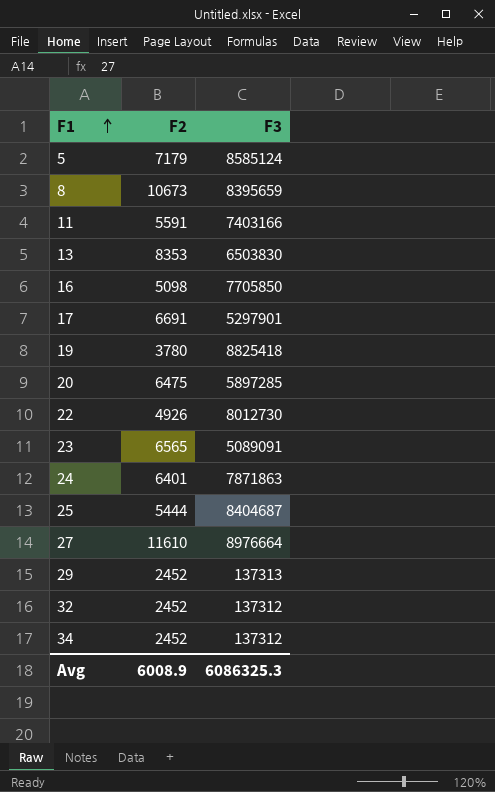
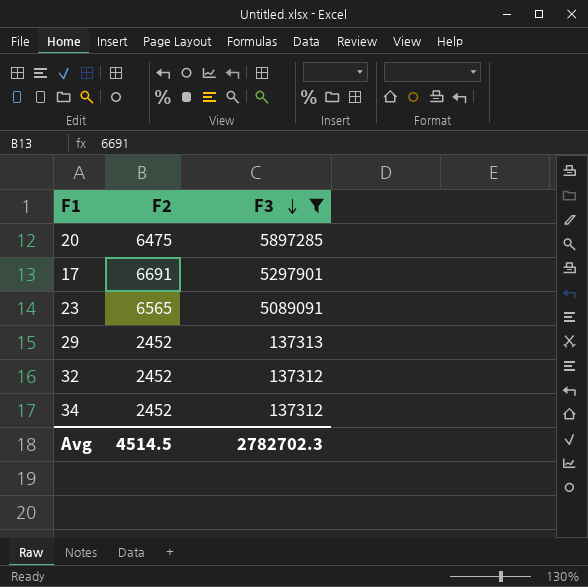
filter: none -> F3 <= 5897285
row order: F1 ascending -> F3 descending
Avg | F2: 6008.9 -> 4514.5
Avg | F3: 6086325.3 -> 2782702.3

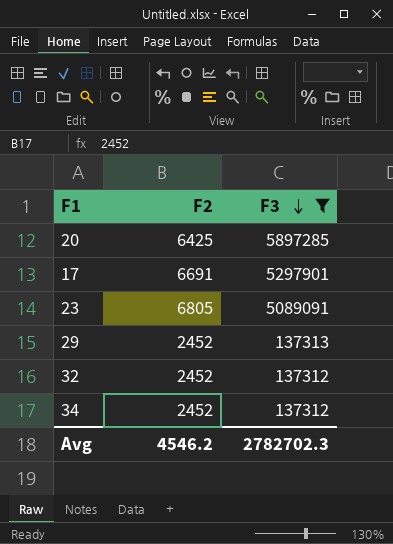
20 | F2: 6475 -> 6425
23 | F2: 6565 -> 6805
Avg | F2: 4514.5 -> 4546.2

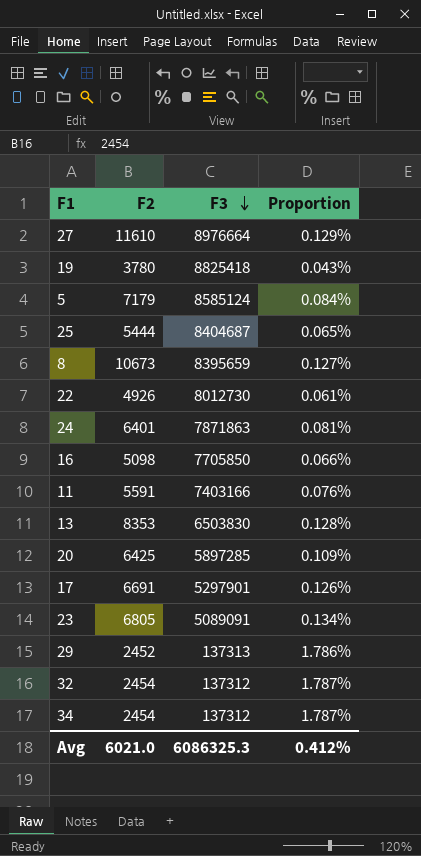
filter: F3 <= 5897285 -> none
column Proportion | formula: none -> [F2] / [F3]
32 | F2: 2452 -> 2454
34 | F2: 2452 -> 2454
Avg | F2: 4546.2 -> 6021.0
Avg | F3: 2782702.3 -> 6086325.3

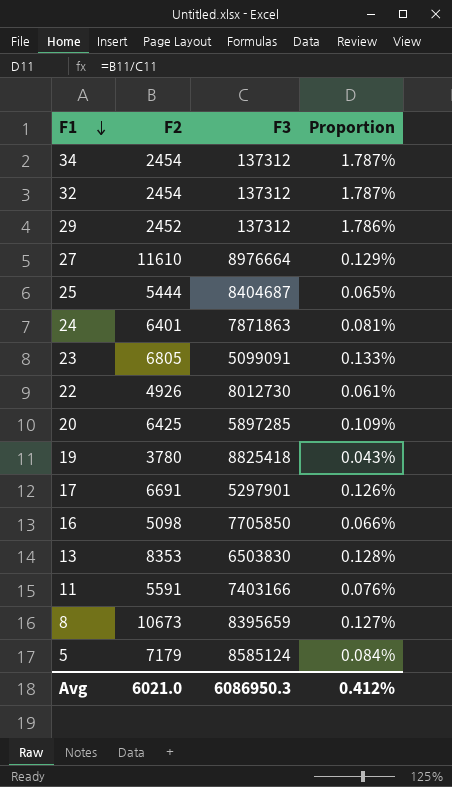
row order: F3 descending -> F1 descending
29 | F3: 137313 -> 137312
23 | F3: 5089091 -> 5099091
23 | Proportion: 0.134% -> 0.133%
Avg | F3: 6086325.3 -> 6086950.3

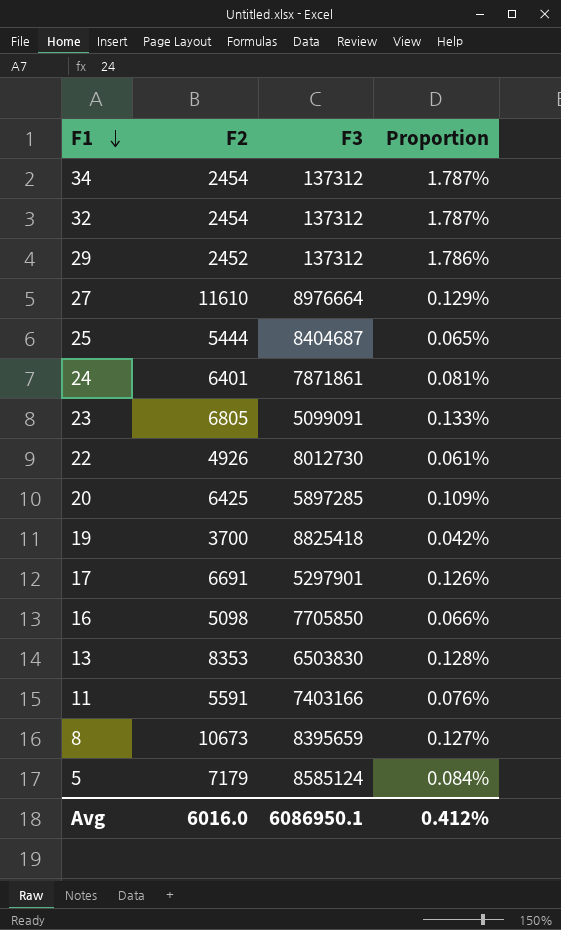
24 | F3: 7871863 -> 7871861
19 | F2: 3780 -> 3700
19 | Proportion: 0.043% -> 0.042%
Avg | F2: 6021.0 -> 6016.0
Avg | F3: 6086950.3 -> 6086950.1

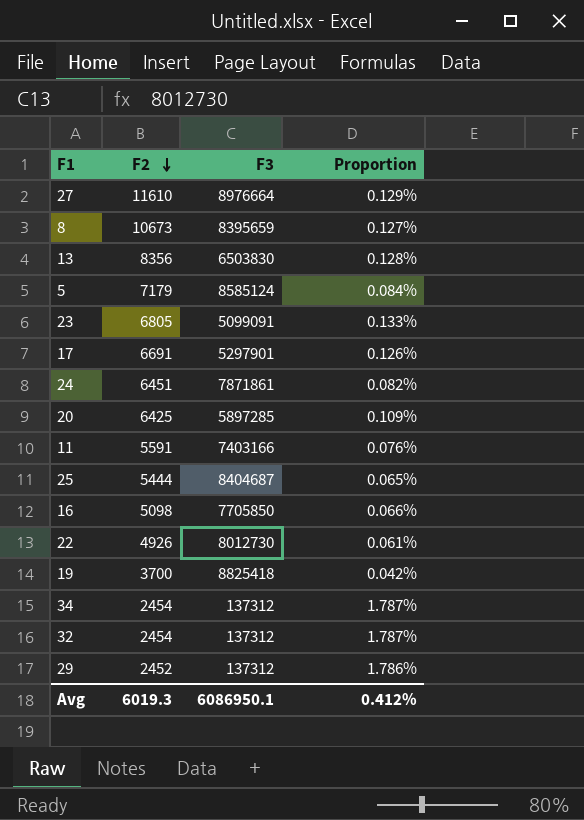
row order: F1 descending -> F2 descending
13 | F2: 8353 -> 8356
24 | F2: 6401 -> 6451
24 | Proportion: 0.081% -> 0.082%
Avg | F2: 6016.0 -> 6019.3

